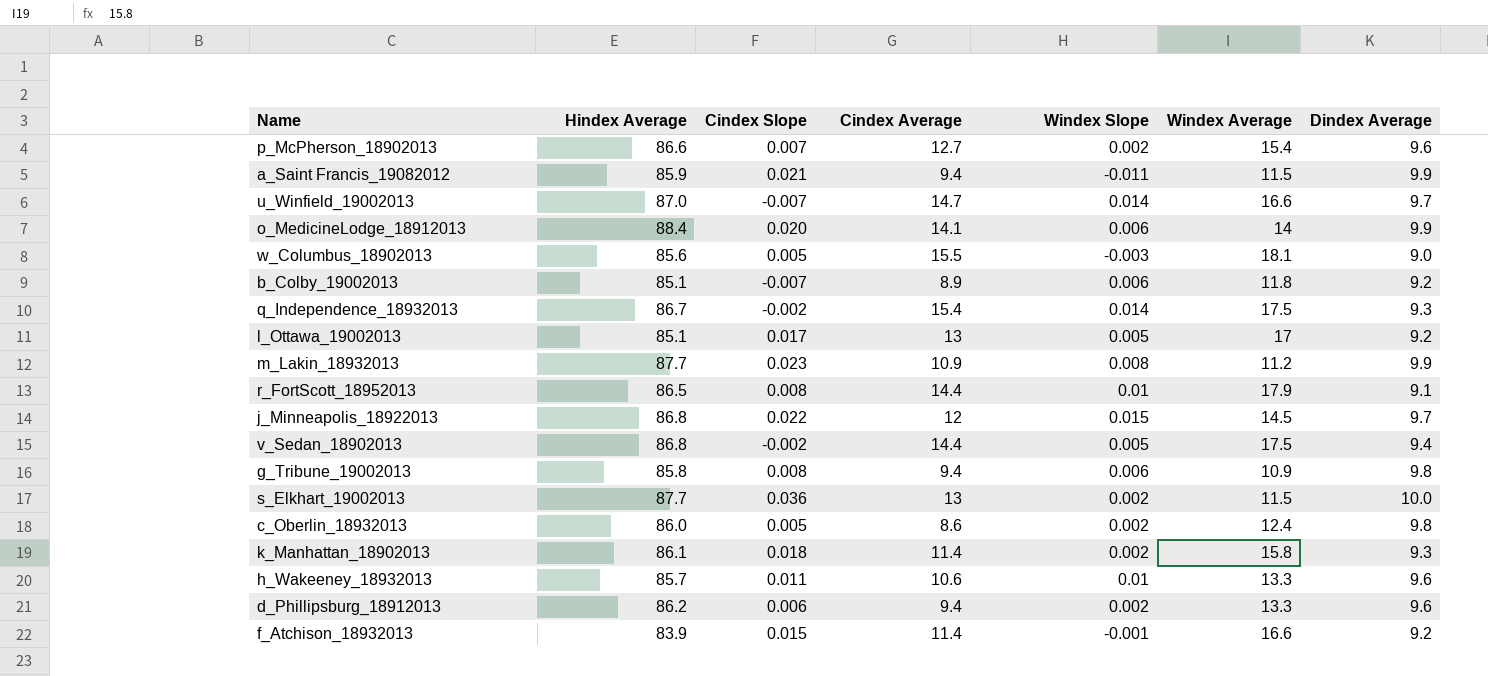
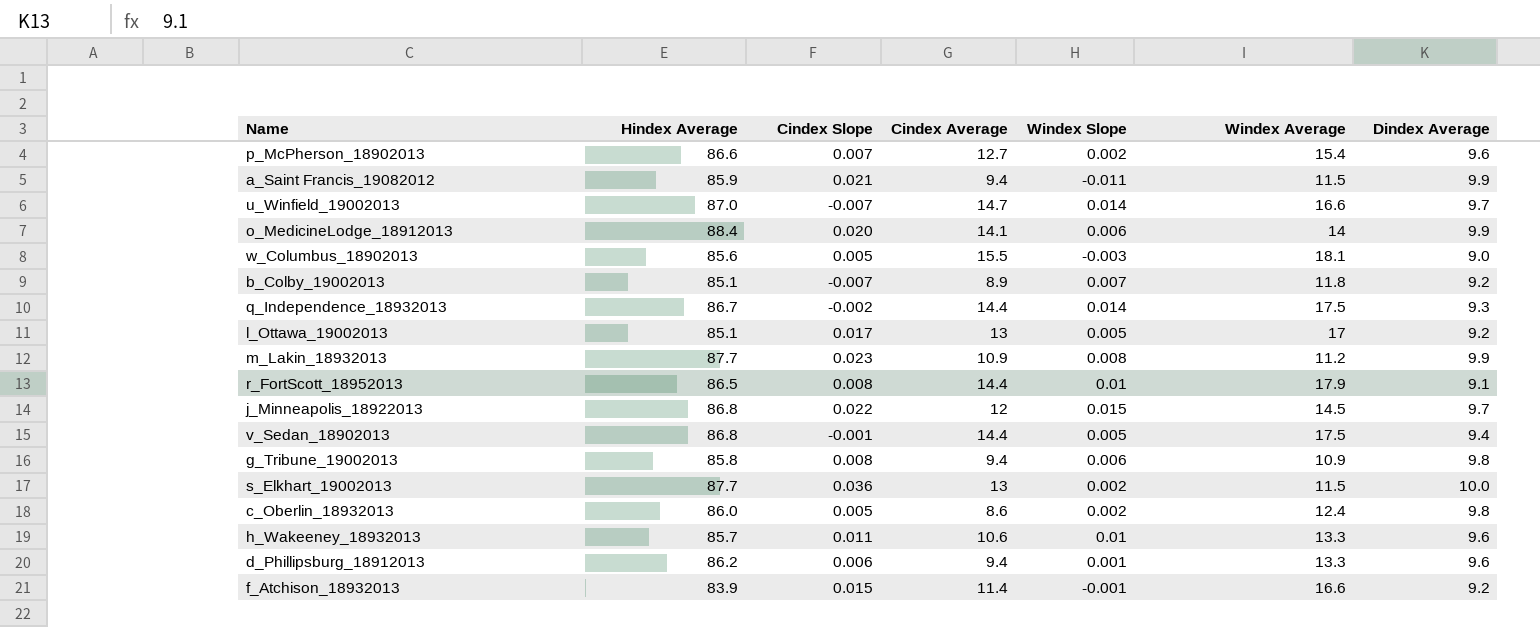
row k_Manhattan_18902013: 86.1 | 0.018 | 11.4 | 0.002 | 15.8 | 9.3 -> none
b_Colby_19002013 | Windex Slope: 0.006 -> 0.007
q_Independence_18932013 | Cindex Average: 15.4 -> 14.4
v_Sedan_18902013 | Cindex Slope: -0.002 -> -0.001
d_Phillipsburg_18912013 | Windex Slope: 0.002 -> 0.001

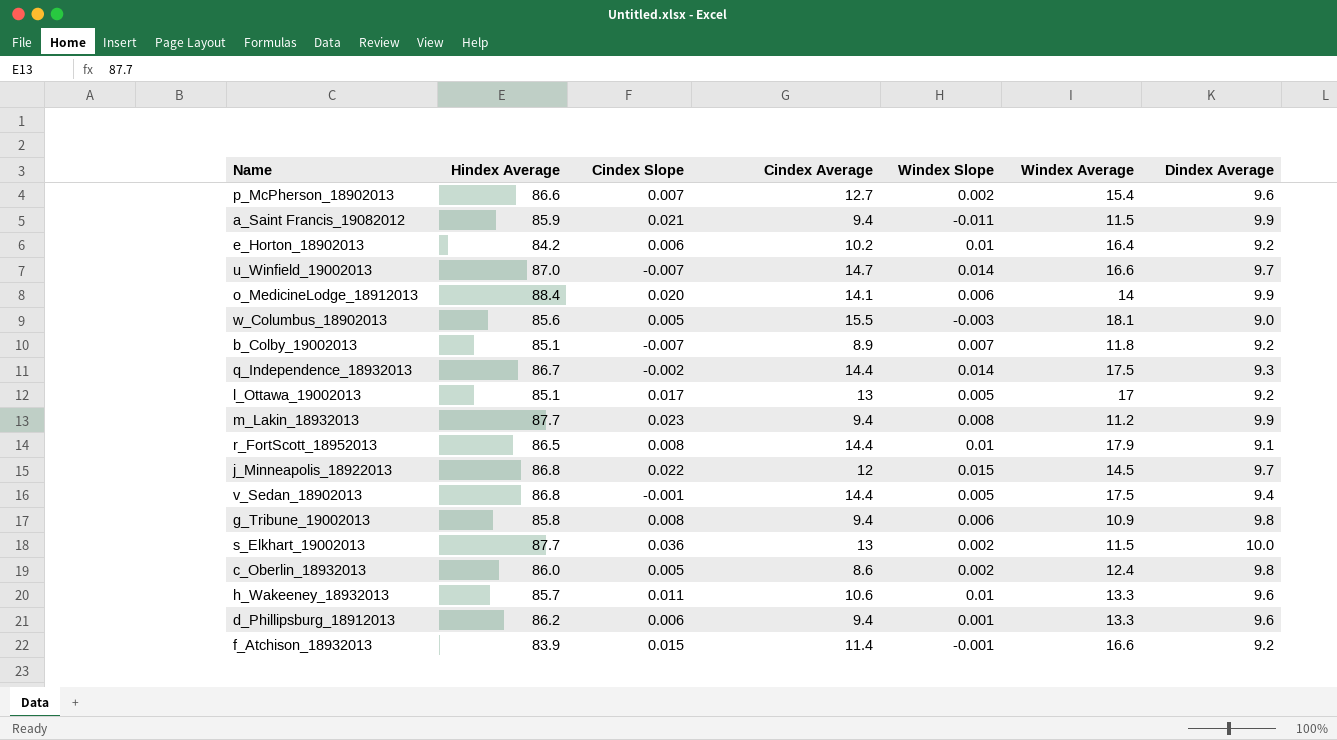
row e_Horton_18902013: none -> 84.2 | 0.006 | 10.2 | 0.01 | 16.4 | 9.2
m_Lakin_18932013 | Cindex Average: 10.9 -> 9.4

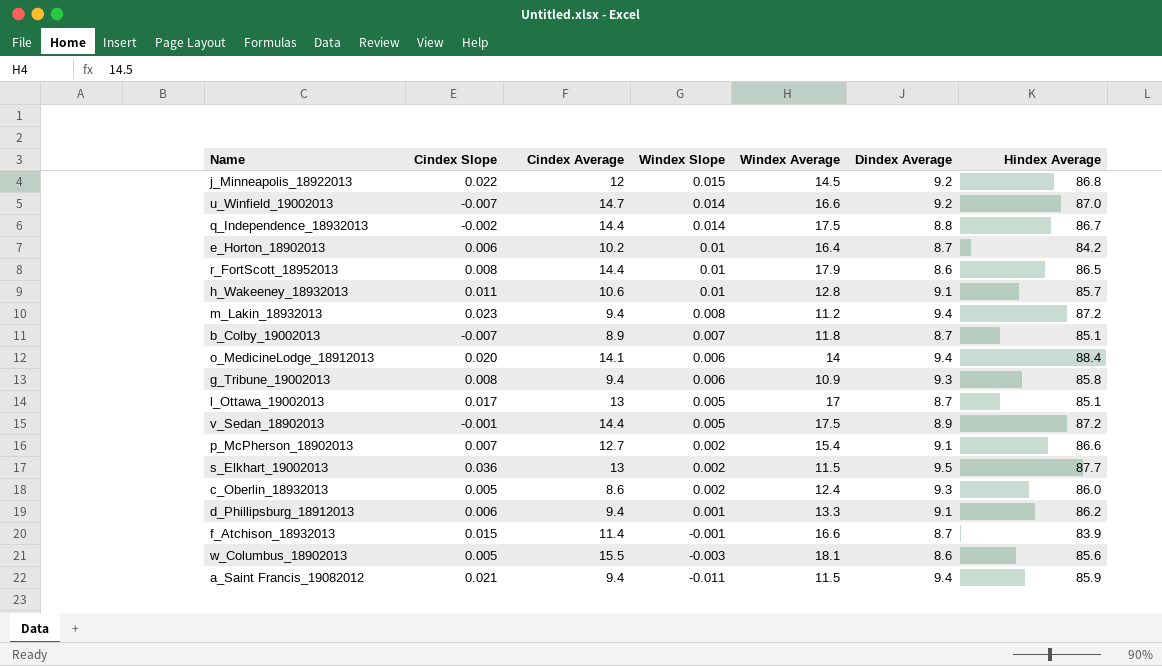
row order: none -> Windex Slope descending
column Hindex Average | position: 2 -> 7
j_Minneapolis_18922013 | Dindex Average: 9.7 -> 9.2
u_Winfield_19002013 | Dindex Average: 9.7 -> 9.2
q_Independence_18932013 | Dindex Average: 9.3 -> 8.8
e_Horton_18902013 | Dindex Average: 9.2 -> 8.7
r_FortScott_18952013 | Dindex Average: 9.1 -> 8.6
h_Wakeeney_18932013 | Windex Average: 13.3 -> 12.8
h_Wakeeney_18932013 | Dindex Average: 9.6 -> 9.1
m_Lakin_18932013 | Dindex Average: 9.9 -> 9.4
m_Lakin_18932013 | Hindex Average: 87.7 -> 87.2
b_Colby_19002013 | Dindex Average: 9.2 -> 8.7
o_MedicineLodge_18912013 | Dindex Average: 9.9 -> 9.4
g_Tribune_19002013 | Dindex Average: 9.8 -> 9.3
l_Ottawa_19002013 | Dindex Average: 9.2 -> 8.7
v_Sedan_18902013 | Dindex Average: 9.4 -> 8.9
v_Sedan_18902013 | Hindex Average: 86.8 -> 87.2
p_McPherson_18902013 | Dindex Average: 9.6 -> 9.1
s_Elkhart_19002013 | Dindex Average: 10.0 -> 9.5
c_Oberlin_18932013 | Dindex Average: 9.8 -> 9.3
d_Phillipsburg_18912013 | Dindex Average: 9.6 -> 9.1
f_Atchison_18932013 | Dindex Average: 9.2 -> 8.7
w_Columbus_18902013 | Dindex Average: 9.0 -> 8.6
a_Saint Francis_19082012 | Dindex Average: 9.9 -> 9.4

